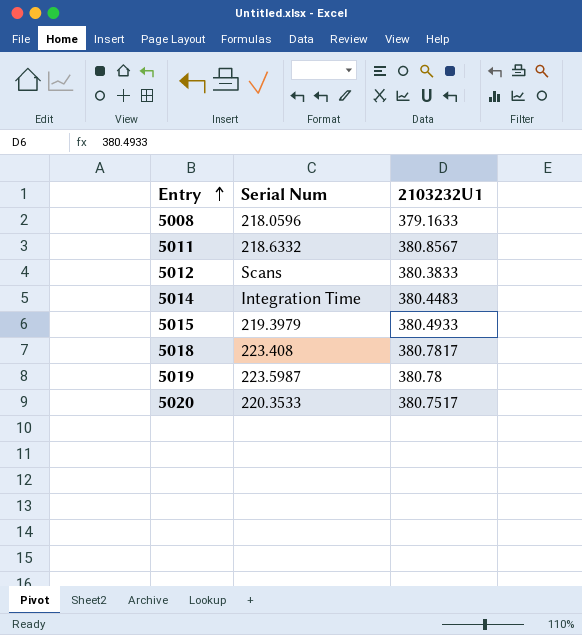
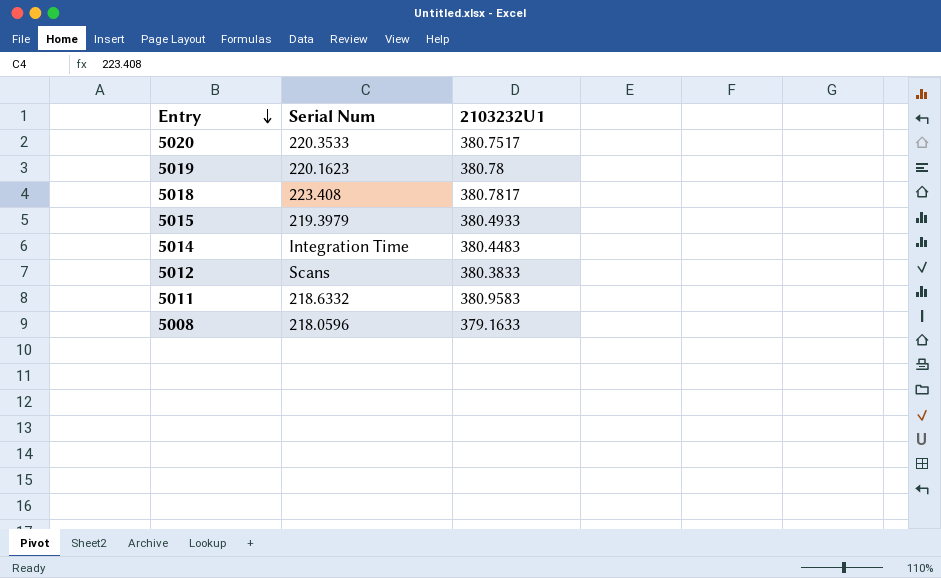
row order: Entry ascending -> Entry descending
5019 | Serial Num: 223.5987 -> 220.1623
5011 | 2103232U1: 380.8567 -> 380.9583

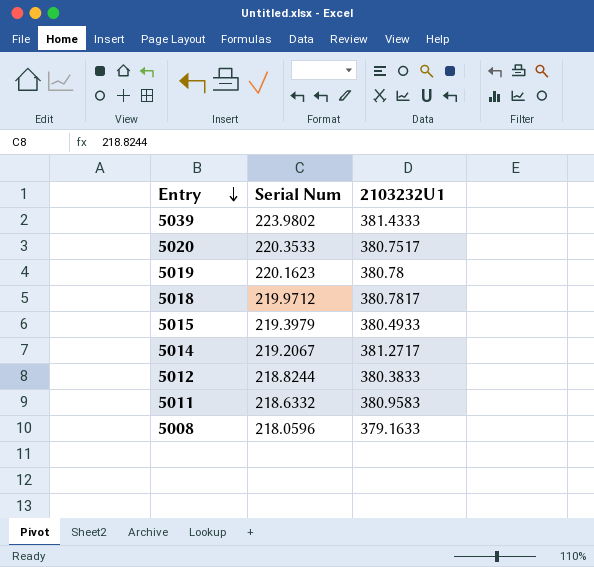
row 5039: none -> 223.9802 | 381.4333
5018 | Serial Num: 223.408 -> 219.9712
5014 | Serial Num: Integration Time -> 219.2067
5014 | 2103232U1: 380.4483 -> 381.2717
5012 | Serial Num: Scans -> 218.8244

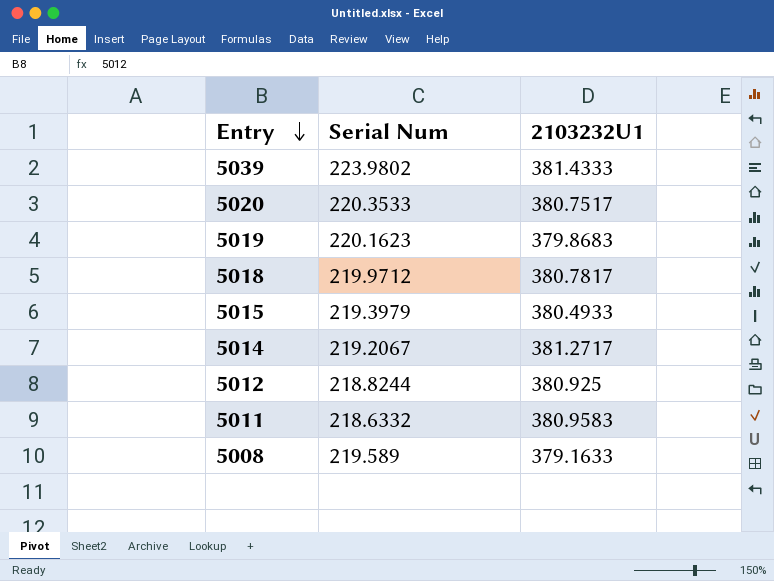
5019 | 2103232U1: 380.78 -> 379.8683
5012 | 2103232U1: 380.3833 -> 380.925
5008 | Serial Num: 218.0596 -> 219.589

